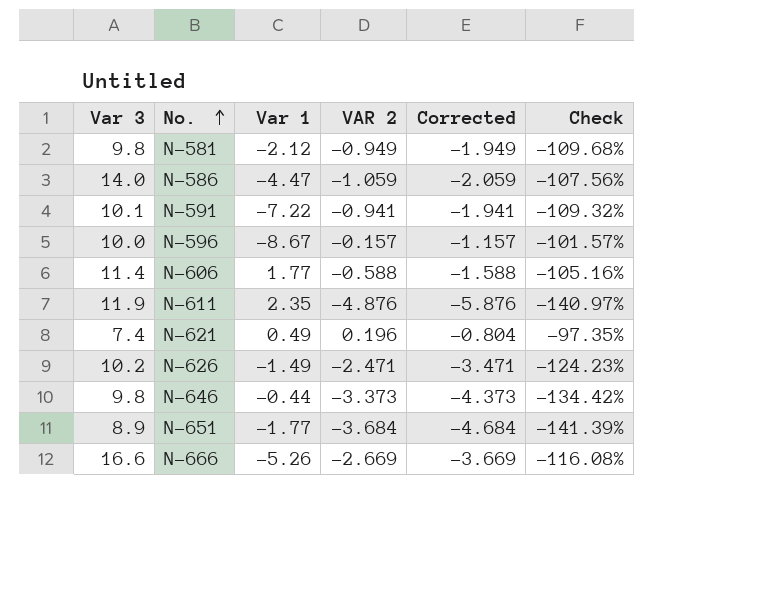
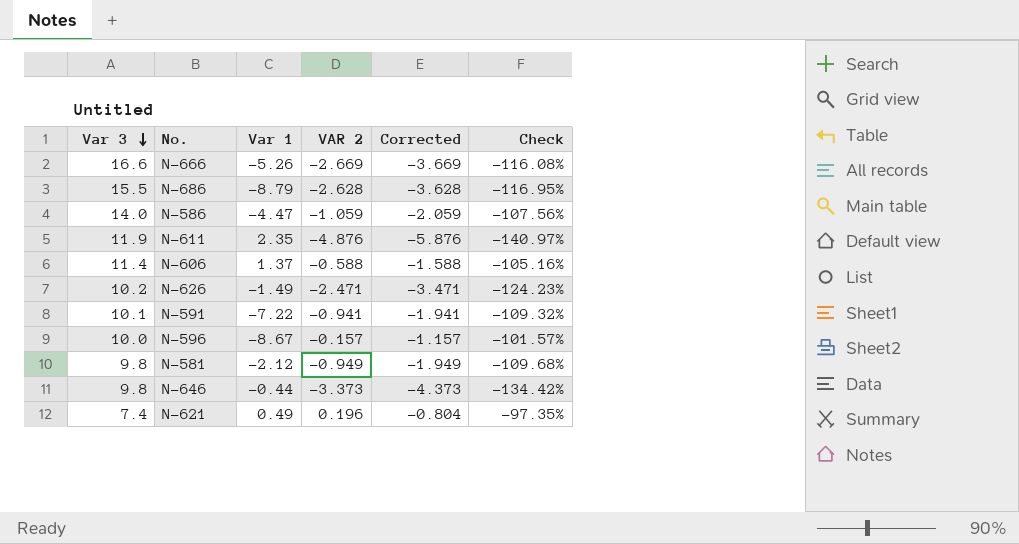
row order: No. ascending -> Var 3 descending
row N-651: 8.9 | -1.77 | -3.684 | -4.684 | -141.39% -> none
row N-686: none -> 15.5 | -8.79 | -2.628 | -3.628 | -116.95%
N-606 | Var 1: 1.77 -> 1.37

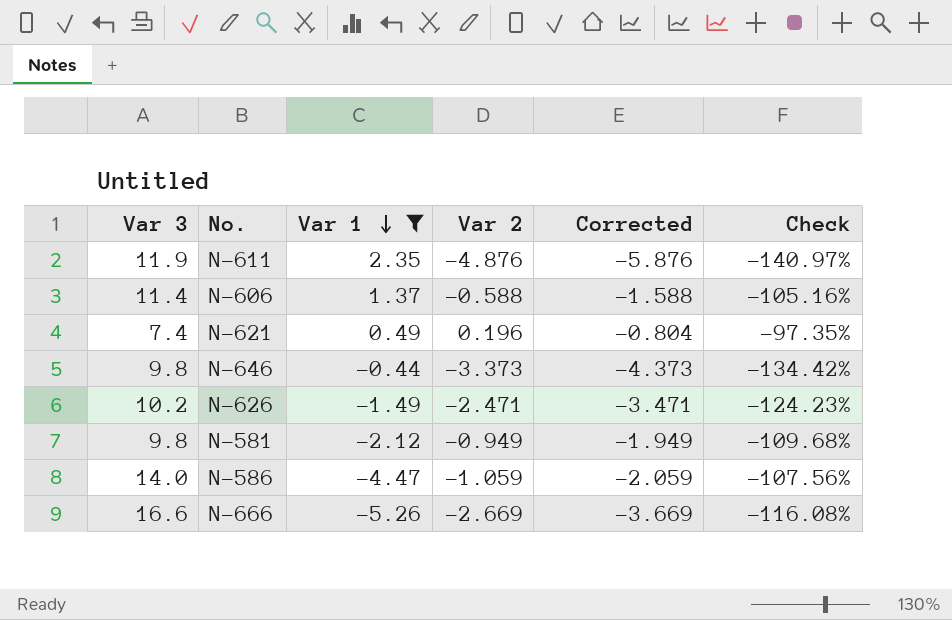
filter: none -> Var 1 >= -5.26
row order: Var 3 descending -> Var 1 descending
column name: VAR 2 -> Var 2

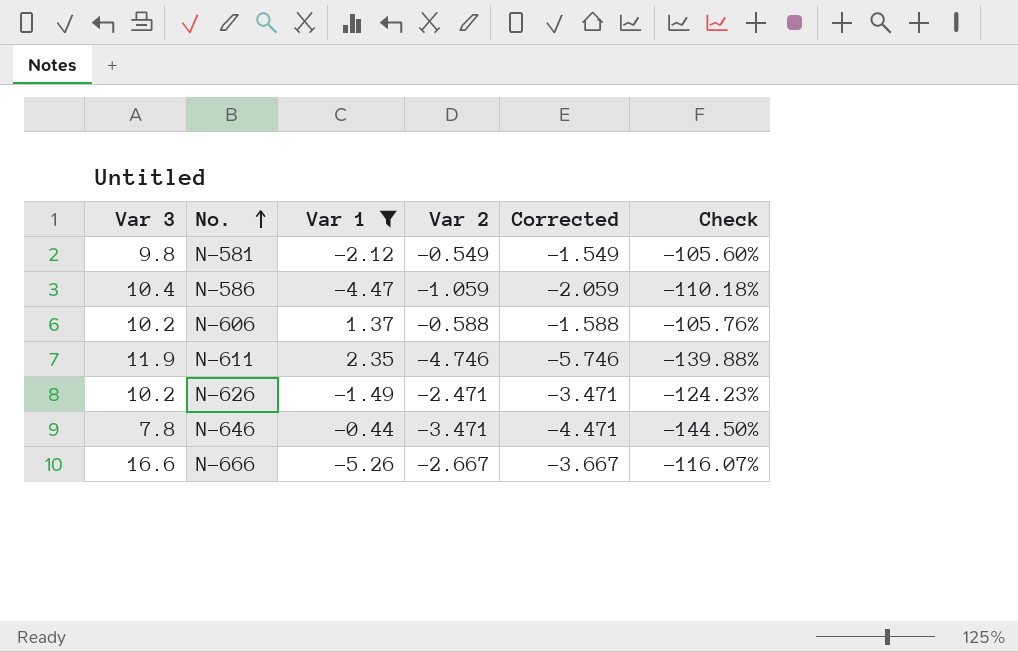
row order: Var 1 descending -> No. ascending
row N-621: 7.4 | 0.49 | 0.196 | -0.804 | -97.35% -> none
N-581 | Var 2: -0.949 -> -0.549
N-581 | Corrected: -1.949 -> -1.549
N-581 | Check: -109.68% -> -105.60%
N-586 | Var 3: 14.0 -> 10.4
N-586 | Check: -107.56% -> -110.18%
N-606 | Var 3: 11.4 -> 10.2
N-606 | Check: -105.16% -> -105.76%
N-611 | Var 2: -4.876 -> -4.746
N-611 | Corrected: -5.876 -> -5.746
N-611 | Check: -140.97% -> -139.88%
N-646 | Var 3: 9.8 -> 7.8
N-646 | Var 2: -3.373 -> -3.471
N-646 | Corrected: -4.373 -> -4.471
N-646 | Check: -134.42% -> -144.50%
N-666 | Var 2: -2.669 -> -2.667
N-666 | Corrected: -3.669 -> -3.667
N-666 | Check: -116.08% -> -116.07%

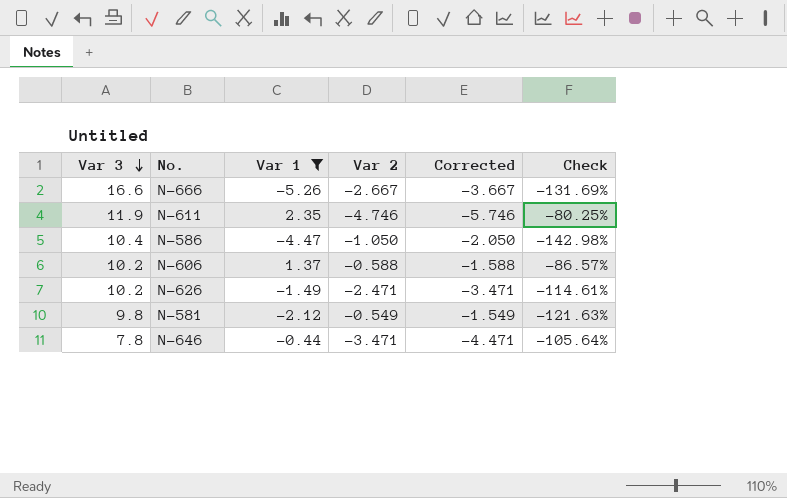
row order: No. ascending -> Var 3 descending
column Check | formula: ([Var 2] - [Var 3]) / [Var 3] -> ([Var 1] - [Var 3]) / [Var 3]
N-586 | Var 2: -1.059 -> -1.050
N-586 | Corrected: -2.059 -> -2.050

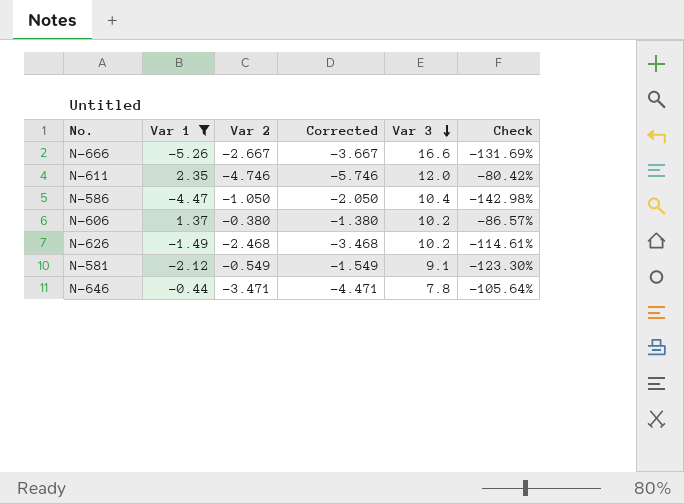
column Var 3 | position: 1 -> 5
N-611 | Var 3: 11.9 -> 12.0
N-611 | Check: -80.25% -> -80.42%
N-606 | Var 2: -0.588 -> -0.380
N-606 | Corrected: -1.588 -> -1.380
N-626 | Var 2: -2.471 -> -2.468
N-626 | Corrected: -3.471 -> -3.468
N-581 | Var 3: 9.8 -> 9.1
N-581 | Check: -121.63% -> -123.30%

